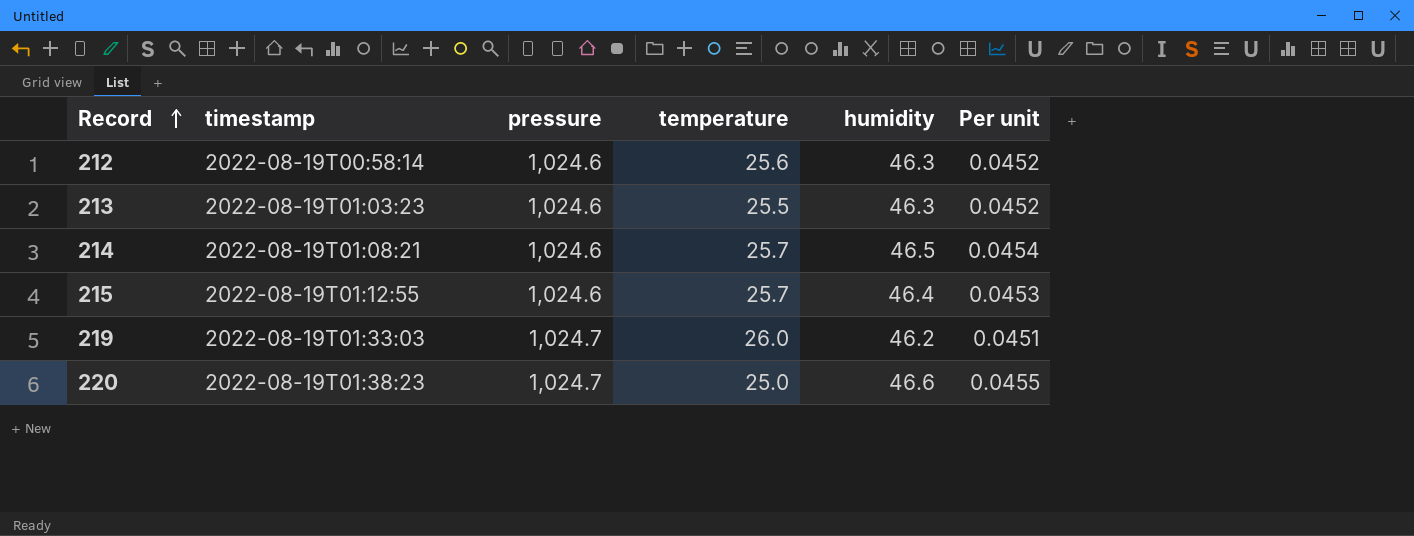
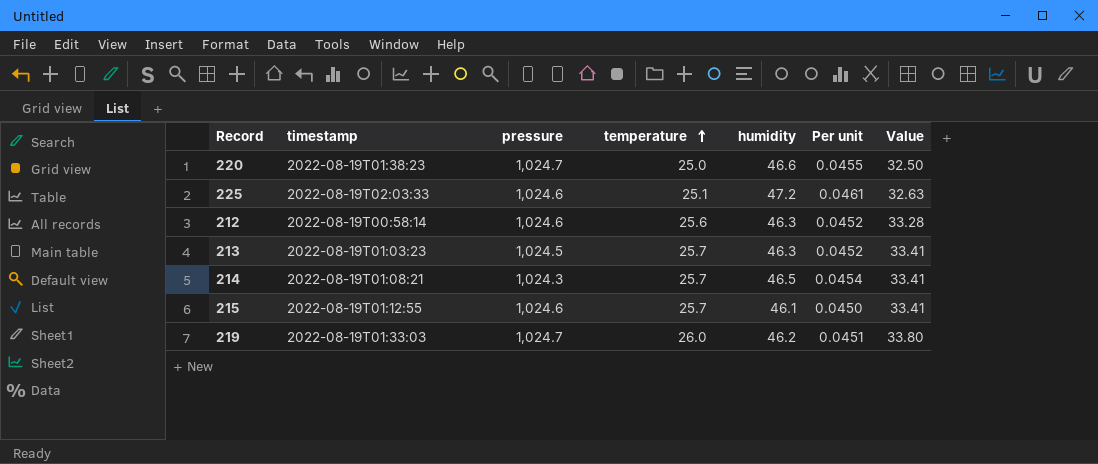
row order: Record ascending -> temperature ascending
column Value | formula: none -> [temperature] * 1.3
row 225: none -> 2022-08-19T02:03:33 | 1,024.6 | 25.1 | 47.2 | 0.0461 | 32.63
213 | pressure: 1,024.6 -> 1,024.5
213 | temperature: 25.5 -> 25.7
214 | pressure: 1,024.6 -> 1,024.3
215 | humidity: 46.4 -> 46.1
215 | Per unit: 0.0453 -> 0.0450

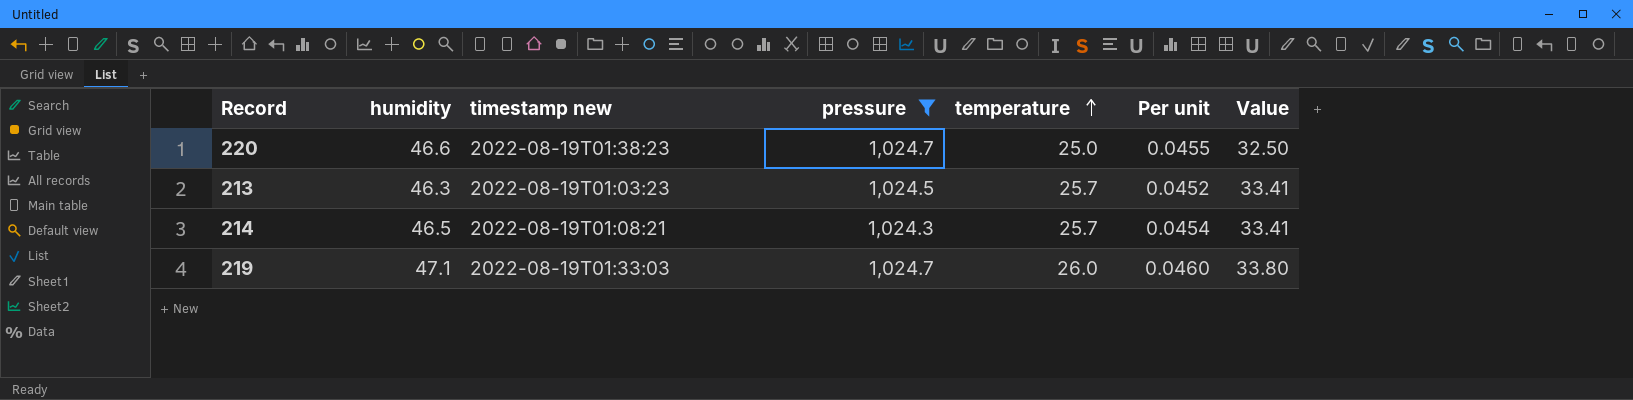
filter: none -> pressure != 1,024.6
column humidity | position: 5 -> 2
column name: timestamp -> timestamp new
219 | humidity: 46.2 -> 47.1
219 | Per unit: 0.0451 -> 0.0460

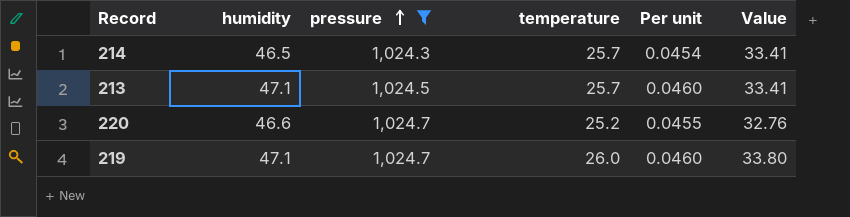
row order: temperature ascending -> pressure ascending
column timestamp new | position: 3 -> none
213 | humidity: 46.3 -> 47.1
213 | Per unit: 0.0452 -> 0.0460
220 | temperature: 25.0 -> 25.2
220 | Value: 32.50 -> 32.76

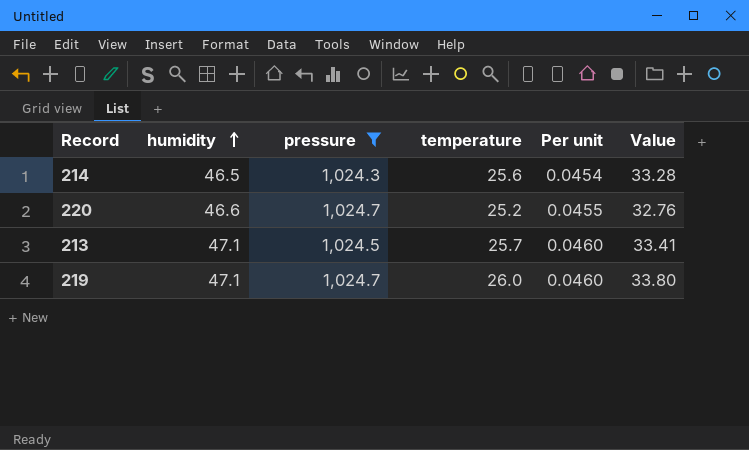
row order: pressure ascending -> humidity ascending
214 | temperature: 25.7 -> 25.6
214 | Value: 33.41 -> 33.28

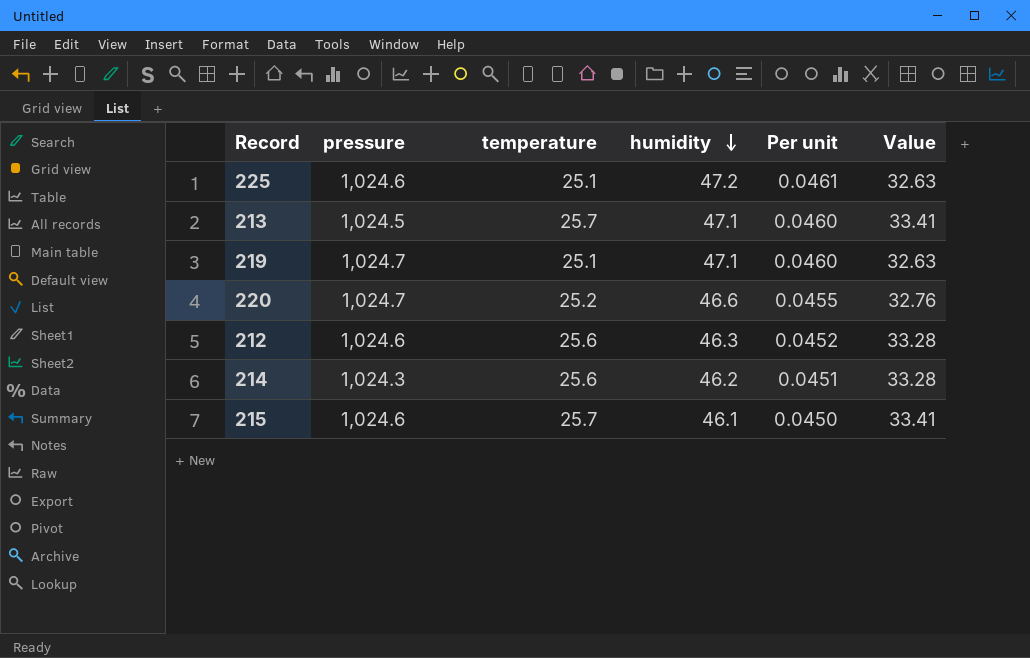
filter: pressure != 1,024.6 -> none
row order: humidity ascending -> humidity descending
column humidity | position: 2 -> 4
219 | temperature: 26.0 -> 25.1
219 | Value: 33.80 -> 32.63
214 | humidity: 46.5 -> 46.2
214 | Per unit: 0.0454 -> 0.0451

